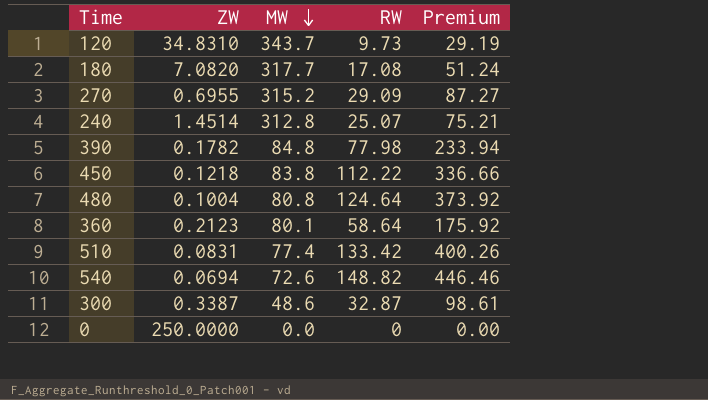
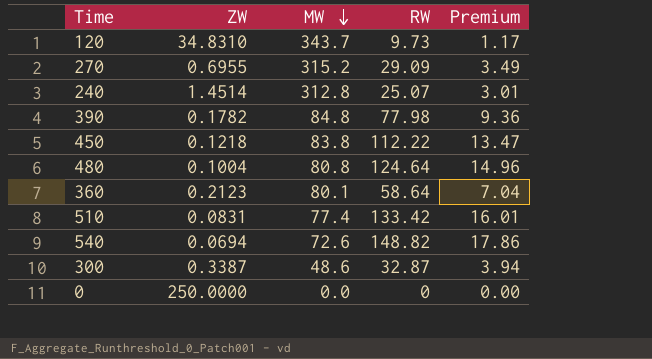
column Premium | formula: [RW] * 3 -> [RW] * 0.12
row 180: 7.0820 | 317.7 | 17.08 | 51.24 -> none

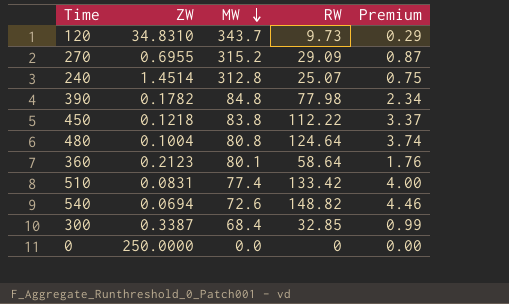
column Premium | formula: [RW] * 0.12 -> [RW] * 0.03
300 | MW: 48.6 -> 68.4
300 | RW: 32.87 -> 32.85

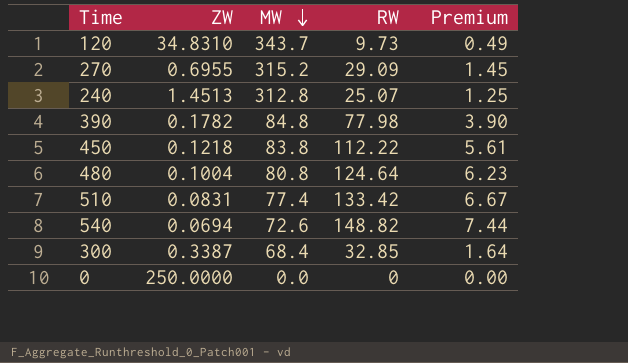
column Premium | formula: [RW] * 0.03 -> [RW] * 0.05
row 360: 0.2123 | 80.1 | 58.64 | 1.76 -> none
240 | ZW: 1.4514 -> 1.4513

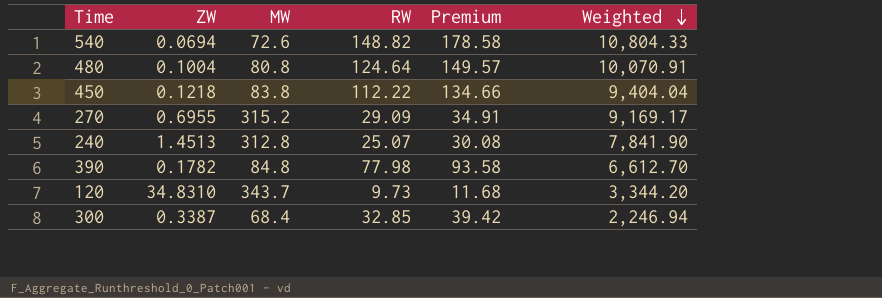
row order: MW descending -> Weighted descending
column Premium | formula: [RW] * 0.05 -> [RW] * 1.2
column Weighted | formula: none -> [MW] * [RW]
row 510: 0.0831 | 77.4 | 133.42 | 6.67 -> none
row 0: 250.0000 | 0.0 | 0 | 0.00 -> none

